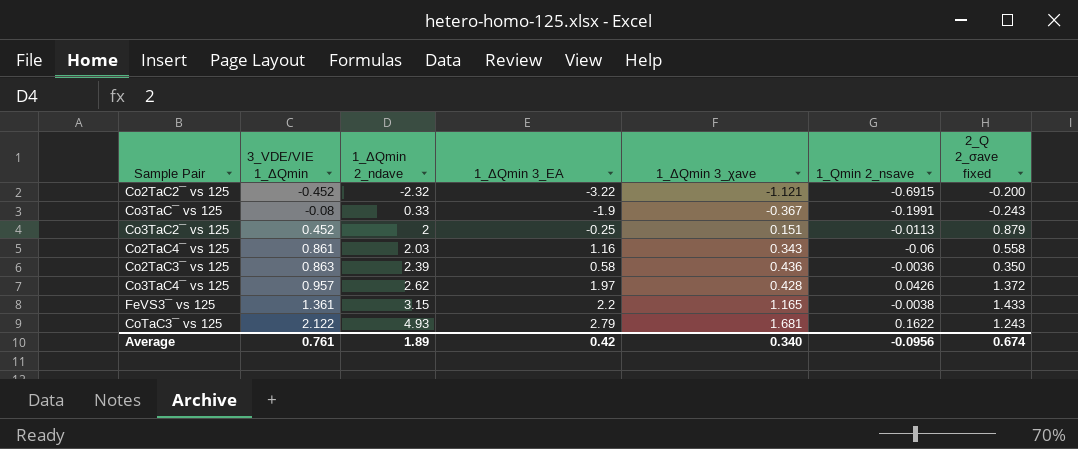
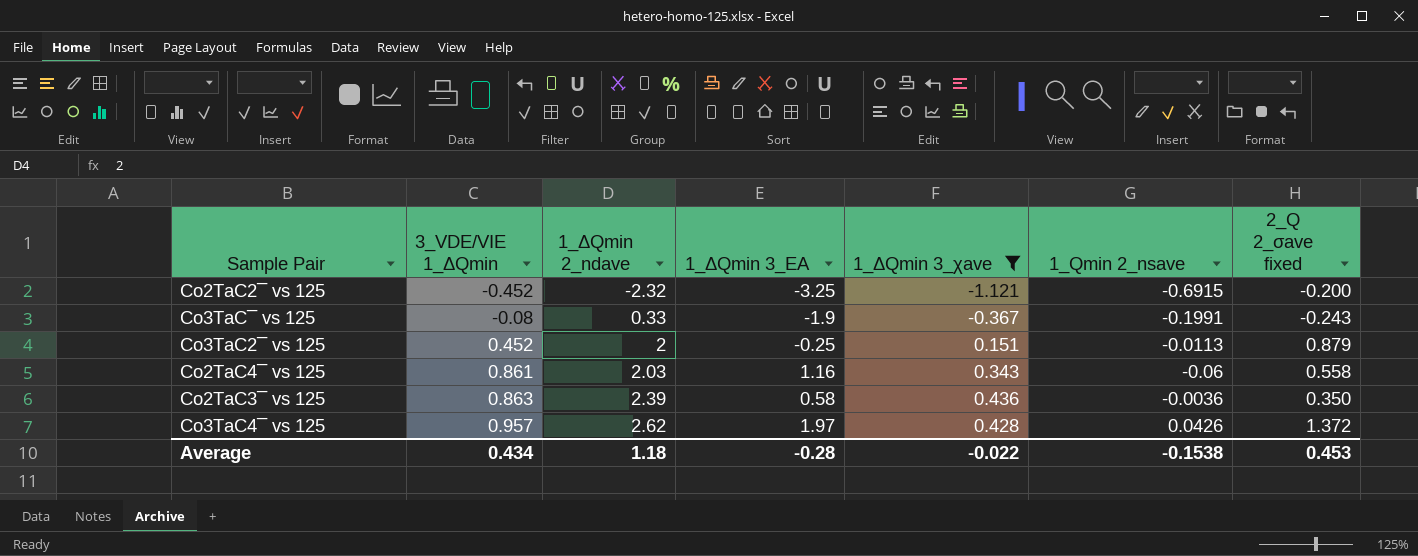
filter: none -> 1_ΔQmin 3_χave <= 0.436
Co2TaC2¯ vs 125 | 1_ΔQmin 3_EA: -3.22 -> -3.25
Average | 3_VDE/VIE 1_ΔQmin: 0.761 -> 0.434
Average | 1_ΔQmin 2_ndave: 1.89 -> 1.18
Average | 1_ΔQmin 3_EA: 0.42 -> -0.28
Average | 1_ΔQmin 3_χave: 0.340 -> -0.022
Average | 1_Qmin 2_nsave: -0.0956 -> -0.1538
Average | 2_Q 2_σave fixed: 0.674 -> 0.453

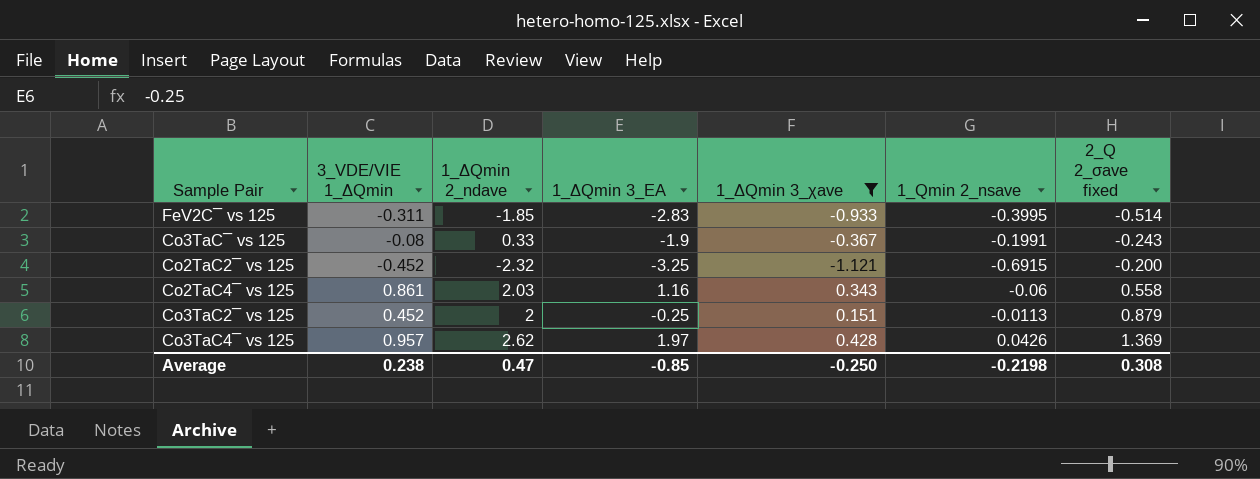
row order: 3_VDE/VIE 1_ΔQmin ascending -> 2_Q 2_σave fixed ascending
row Co2TaC3¯ vs 125: 0.863 | 2.39 | 0.58 | 0.436 | -0.0036 | 0.350 -> none
row FeV2C¯ vs 125: none -> -0.311 | -1.85 | -2.83 | -0.933 | -0.3995 | -0.514
Co3TaC4¯ vs 125 | 2_Q 2_σave fixed: 1.372 -> 1.369
Average | 3_VDE/VIE 1_ΔQmin: 0.434 -> 0.238
Average | 1_ΔQmin 2_ndave: 1.18 -> 0.47
Average | 1_ΔQmin 3_EA: -0.28 -> -0.85
Average | 1_ΔQmin 3_χave: -0.022 -> -0.250
Average | 1_Qmin 2_nsave: -0.1538 -> -0.2198
Average | 2_Q 2_σave fixed: 0.453 -> 0.308

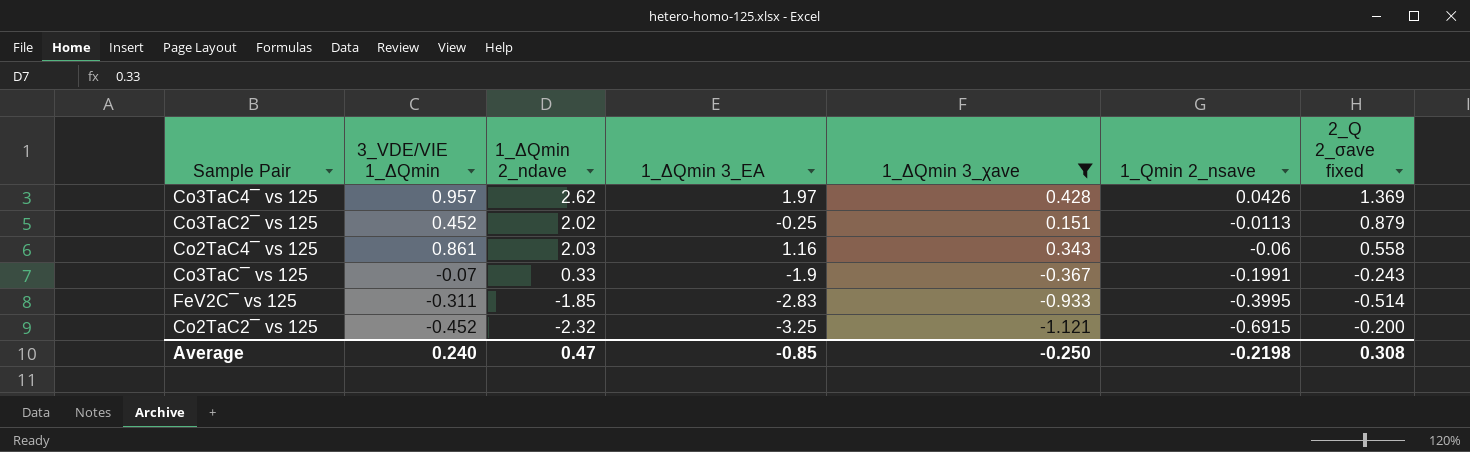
row order: 2_Q 2_σave fixed ascending -> 1_Qmin 2_nsave descending
Co3TaC2¯ vs 125 | 1_ΔQmin 2_ndave: 2 -> 2.02
Co3TaC¯ vs 125 | 3_VDE/VIE 1_ΔQmin: -0.08 -> -0.07
Average | 3_VDE/VIE 1_ΔQmin: 0.238 -> 0.240

